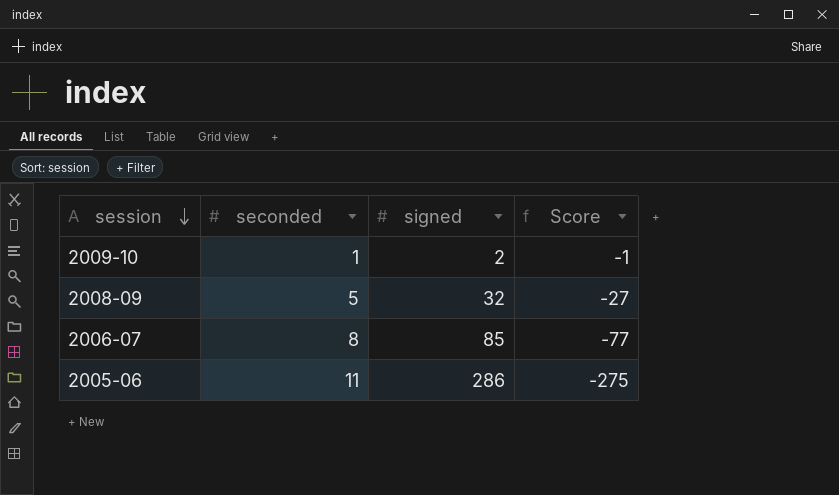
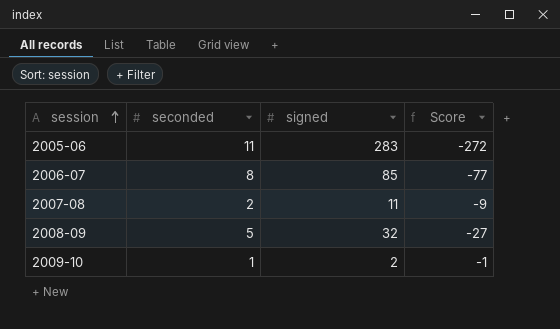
row order: session descending -> session ascending
2005-06 | signed: 286 -> 283
2005-06 | Score: -275 -> -272
row 2007-08: none -> 2 | 11 | -9

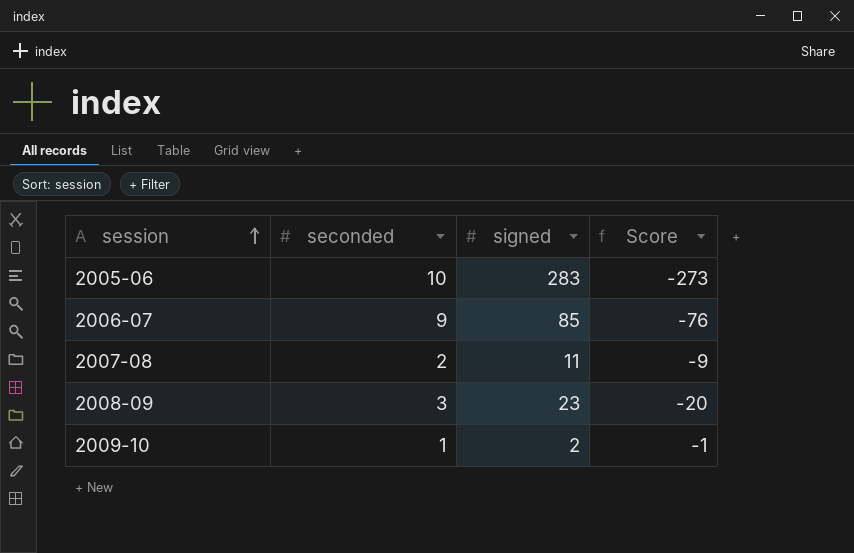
2005-06 | seconded: 11 -> 10
2005-06 | Score: -272 -> -273
2006-07 | seconded: 8 -> 9
2006-07 | Score: -77 -> -76
2008-09 | seconded: 5 -> 3
2008-09 | signed: 32 -> 23
2008-09 | Score: -27 -> -20

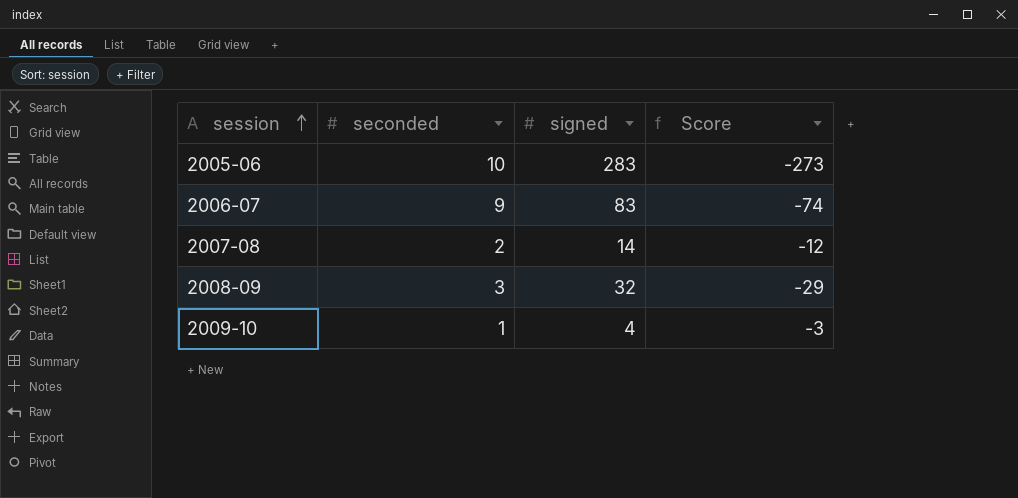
2006-07 | signed: 85 -> 83
2006-07 | Score: -76 -> -74
2007-08 | signed: 11 -> 14
2007-08 | Score: -9 -> -12
2008-09 | signed: 23 -> 32
2008-09 | Score: -20 -> -29
2009-10 | signed: 2 -> 4
2009-10 | Score: -1 -> -3

